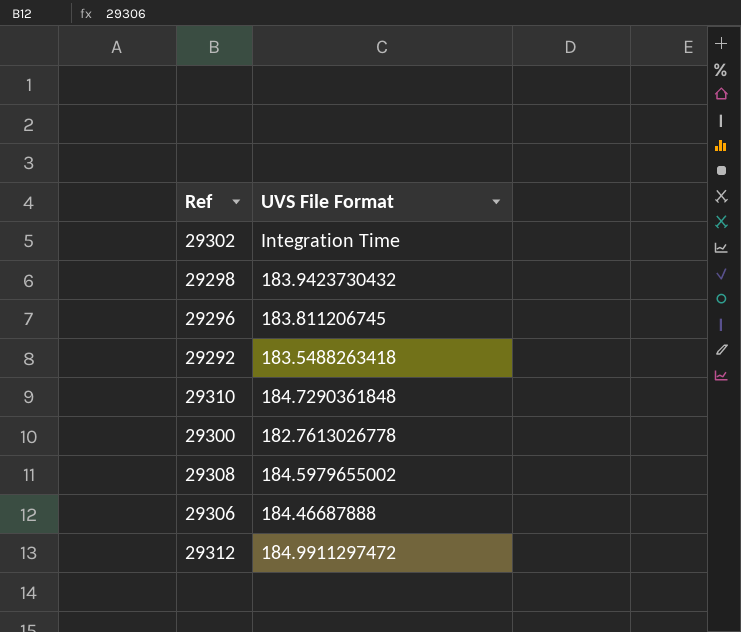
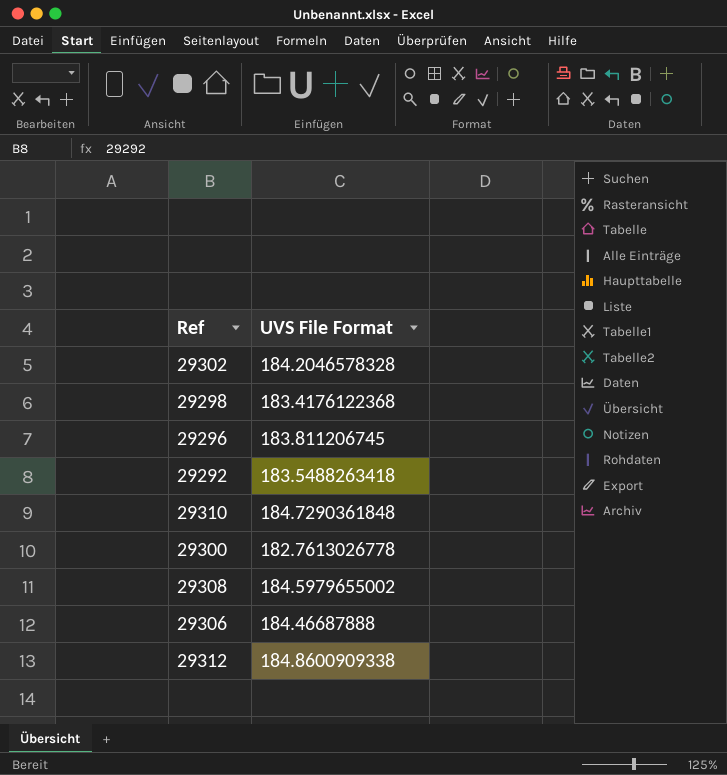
29302 | UVS File Format: Integration Time -> 184.2046578328
29298 | UVS File Format: 183.9423730432 -> 183.4176122368
29312 | UVS File Format: 184.9911297472 -> 184.8600909338

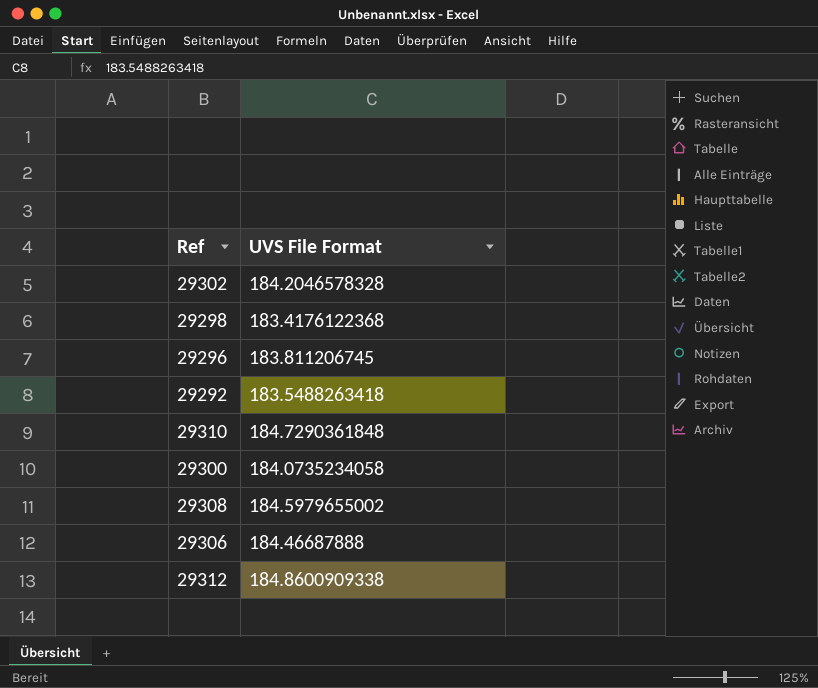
29300 | UVS File Format: 182.7613026778 -> 184.0735234058

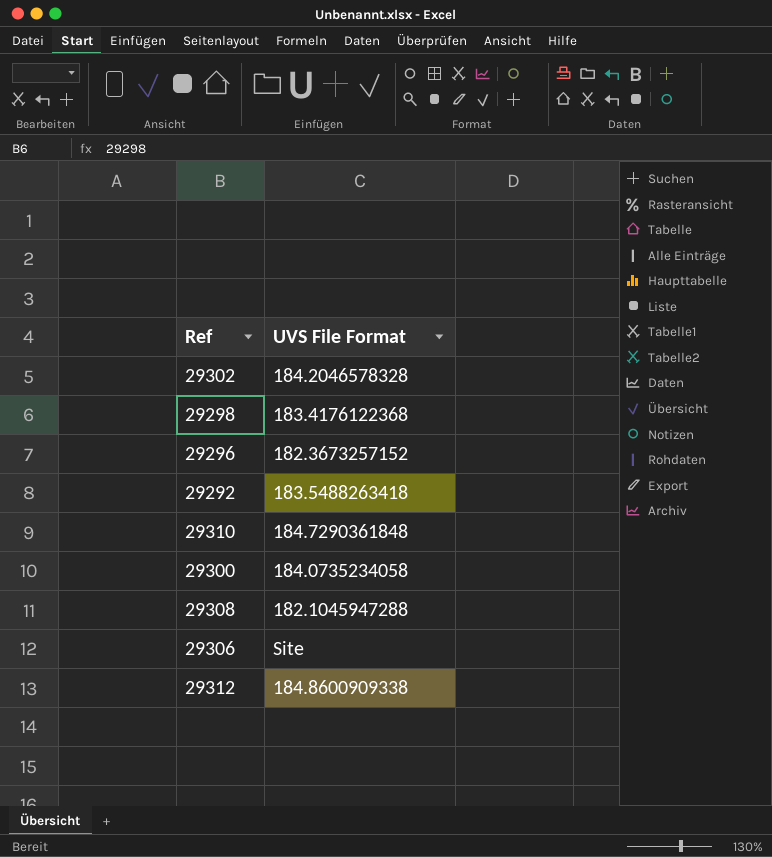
29296 | UVS File Format: 183.811206745 -> 182.3673257152
29308 | UVS File Format: 184.5979655002 -> 182.1045947288
29306 | UVS File Format: 184.46687888 -> Site

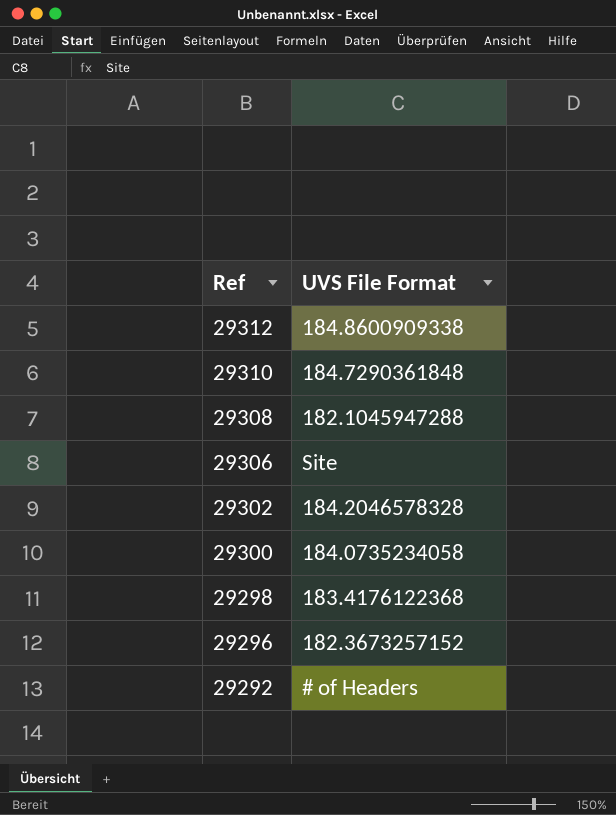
row order: none -> Ref descending
29292 | UVS File Format: 183.5488263418 -> # of Headers

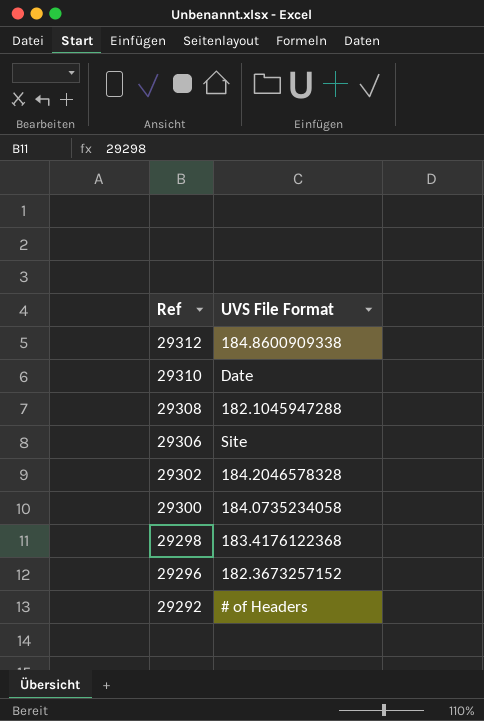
29310 | UVS File Format: 184.7290361848 -> Date

